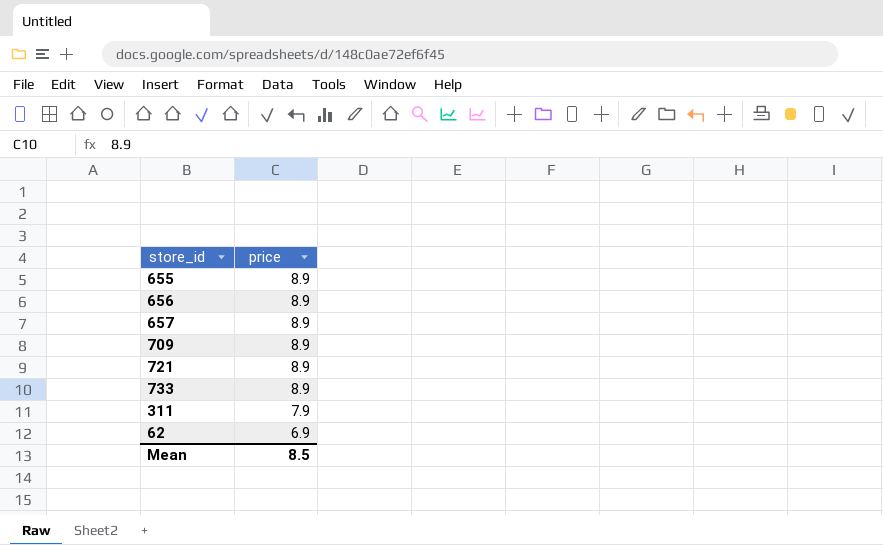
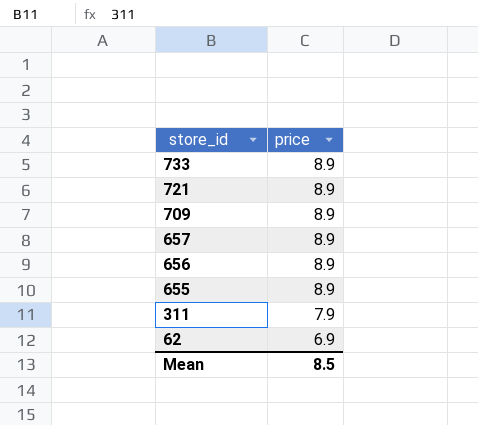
row order: price descending -> store_id descending

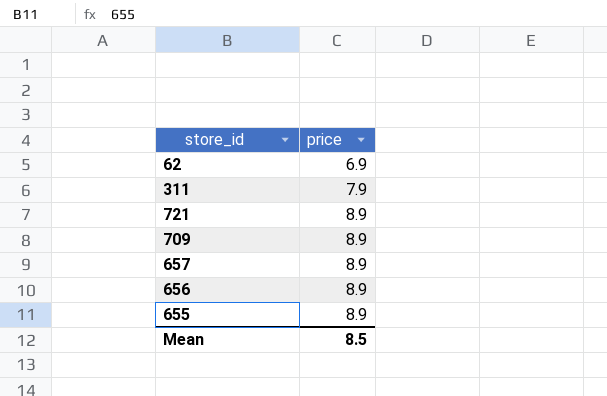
row order: store_id descending -> price ascending
row 733: 8.9 -> none

